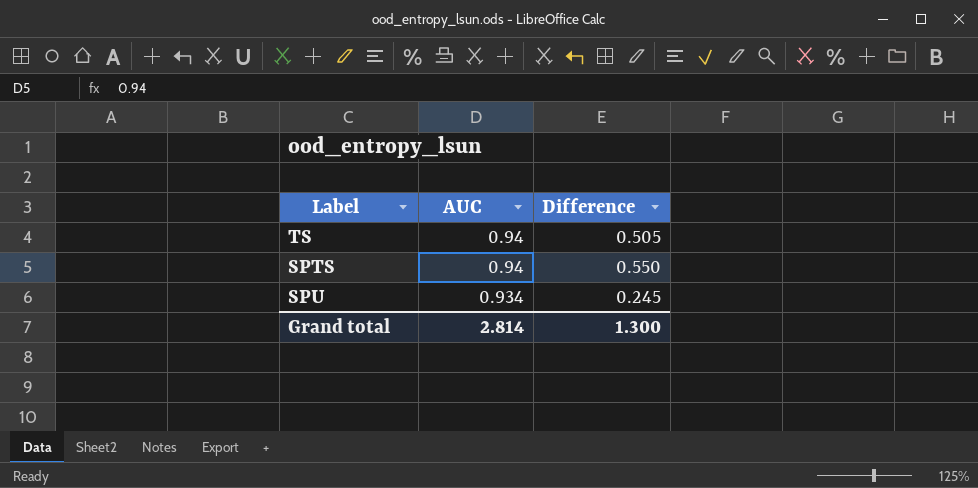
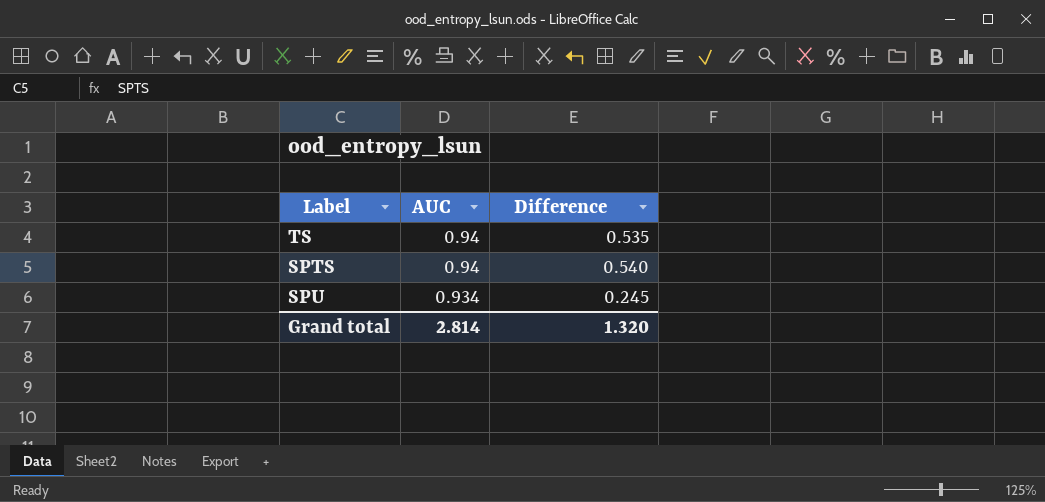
TS | Difference: 0.505 -> 0.535
SPTS | Difference: 0.550 -> 0.540
Grand total | Difference: 1.300 -> 1.320

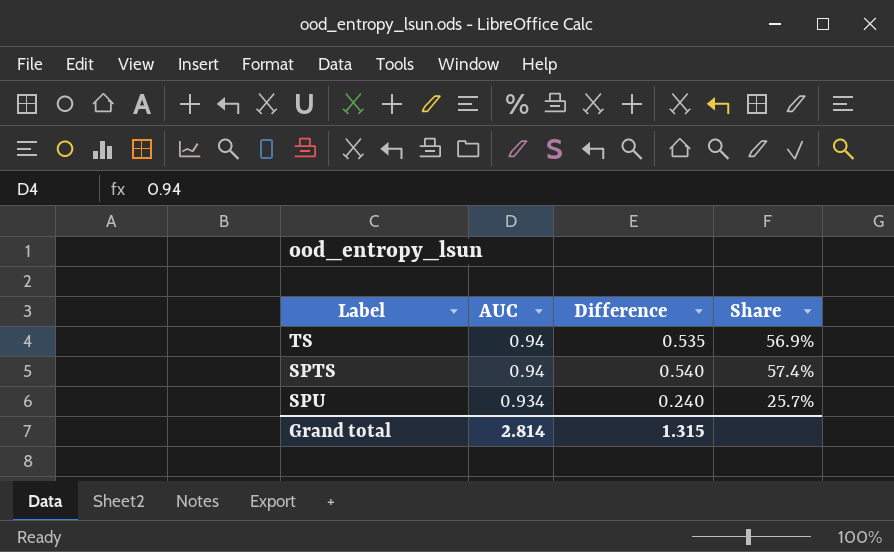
column Share | formula: none -> [Difference] / [AUC]
SPU | Difference: 0.245 -> 0.240
Grand total | Difference: 1.320 -> 1.315

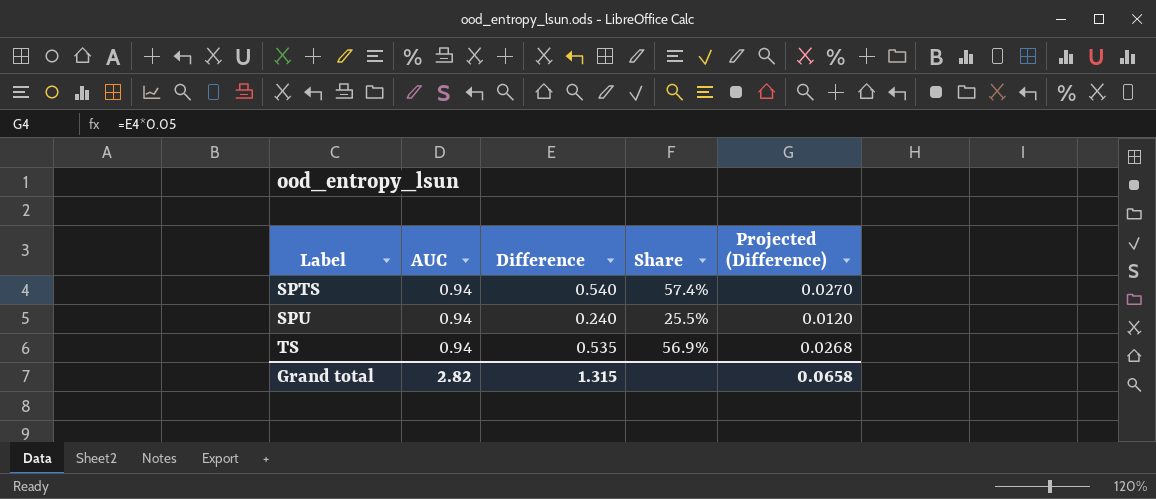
row order: AUC descending -> Label ascending
column Projected (Difference) | formula: none -> [Difference] * 0.05
SPU | AUC: 0.934 -> 0.94
SPU | Share: 25.7% -> 25.5%
Grand total | AUC: 2.814 -> 2.82

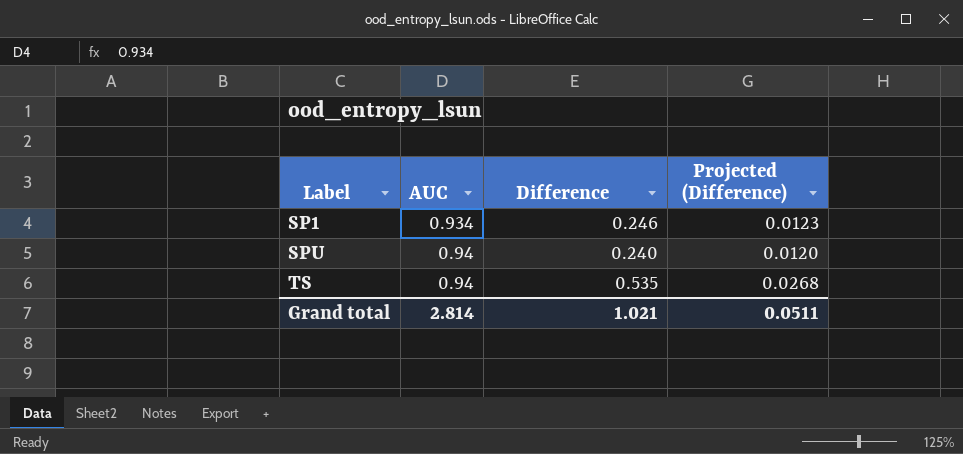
column Share | formula: [Difference] / [AUC] -> none
row SPTS: 0.94 | 0.540 | 57.4% | 0.0270 -> none
row SP1: none -> 0.934 | 0.246 | 0.0123
Grand total | AUC: 2.82 -> 2.814
Grand total | Difference: 1.315 -> 1.021
Grand total | Projected (Difference): 0.0658 -> 0.0511

